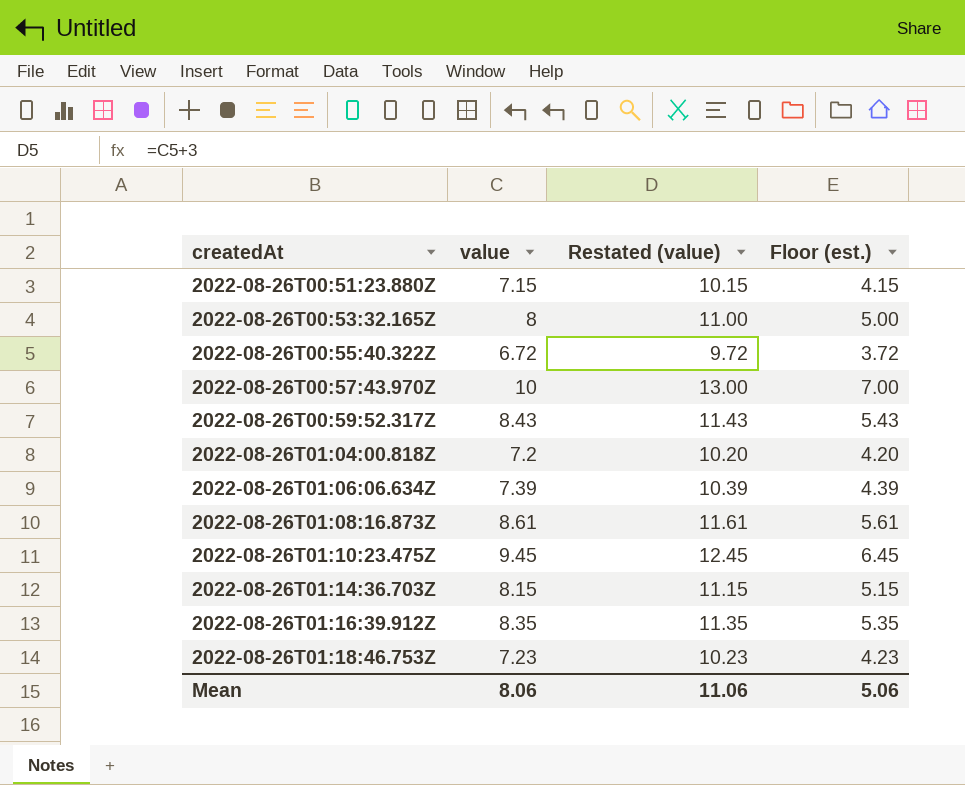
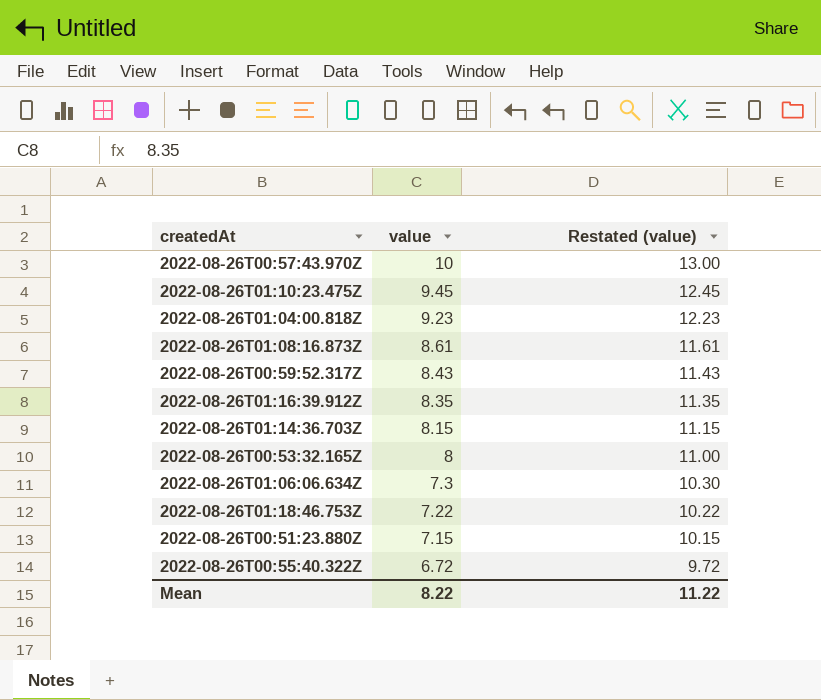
row order: createdAt ascending -> value descending
column Floor (est.) | formula: [value] - 3 -> none
2022-08-26T01:04:00.818Z | value: 7.2 -> 9.23
2022-08-26T01:04:00.818Z | Restated (value): 10.20 -> 12.23
2022-08-26T01:06:06.634Z | value: 7.39 -> 7.3
2022-08-26T01:06:06.634Z | Restated (value): 10.39 -> 10.30
2022-08-26T01:18:46.753Z | value: 7.23 -> 7.22
2022-08-26T01:18:46.753Z | Restated (value): 10.23 -> 10.22
Mean | value: 8.06 -> 8.22
Mean | Restated (value): 11.06 -> 11.22

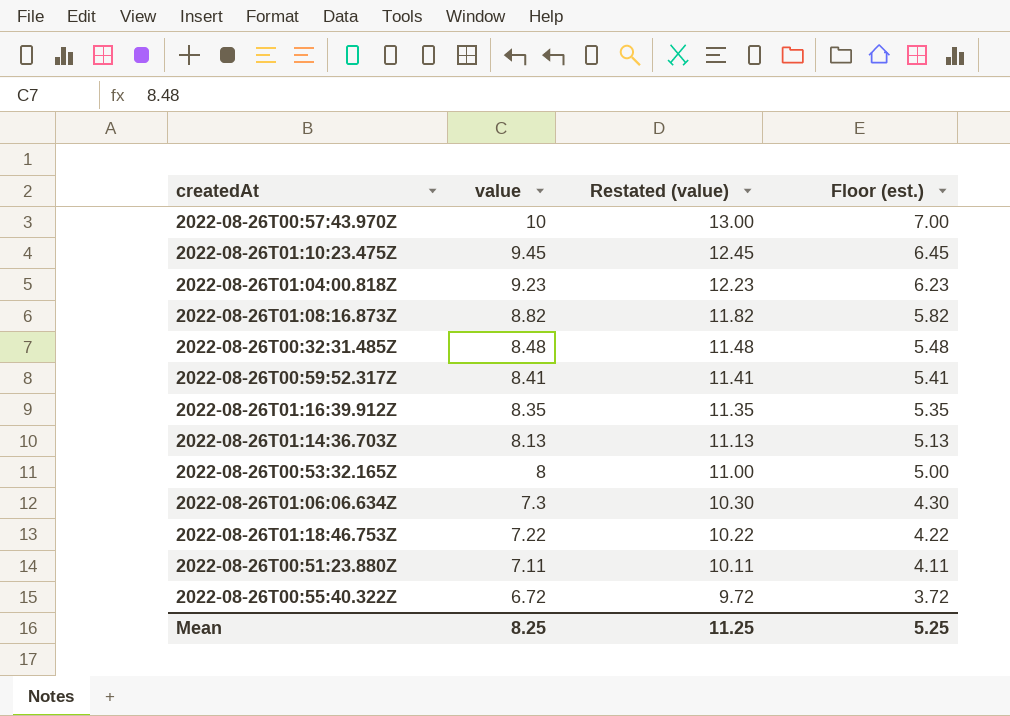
column Floor (est.) | formula: none -> [value] - 3
2022-08-26T01:08:16.873Z | value: 8.61 -> 8.82
2022-08-26T01:08:16.873Z | Restated (value): 11.61 -> 11.82
row 2022-08-26T00:32:31.485Z: none -> 8.48 | 11.48 | 5.48
2022-08-26T00:59:52.317Z | value: 8.43 -> 8.41
2022-08-26T00:59:52.317Z | Restated (value): 11.43 -> 11.41
2022-08-26T01:14:36.703Z | value: 8.15 -> 8.13
2022-08-26T01:14:36.703Z | Restated (value): 11.15 -> 11.13
2022-08-26T00:51:23.880Z | value: 7.15 -> 7.11
2022-08-26T00:51:23.880Z | Restated (value): 10.15 -> 10.11
Mean | value: 8.22 -> 8.25
Mean | Restated (value): 11.22 -> 11.25

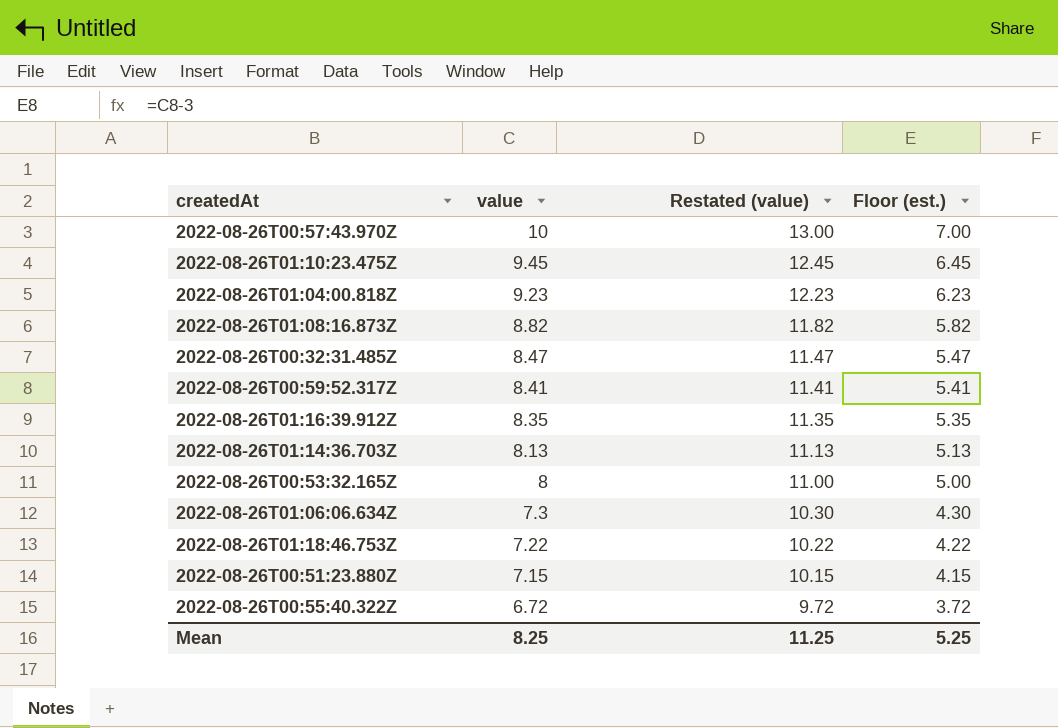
2022-08-26T00:32:31.485Z | value: 8.48 -> 8.47
2022-08-26T00:32:31.485Z | Restated (value): 11.48 -> 11.47
2022-08-26T00:32:31.485Z | Floor (est.): 5.48 -> 5.47
2022-08-26T00:51:23.880Z | value: 7.11 -> 7.15
2022-08-26T00:51:23.880Z | Restated (value): 10.11 -> 10.15
2022-08-26T00:51:23.880Z | Floor (est.): 4.11 -> 4.15

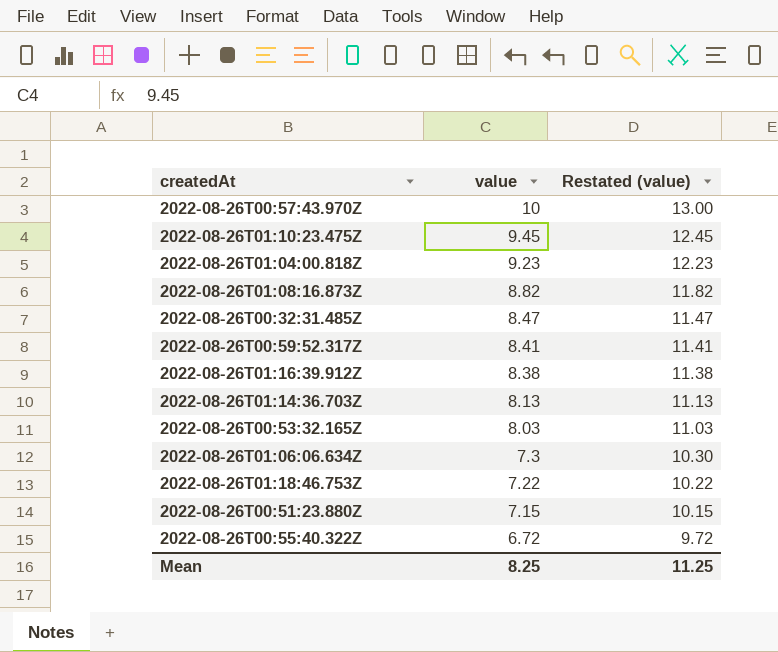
column Floor (est.) | formula: [value] - 3 -> none
2022-08-26T01:16:39.912Z | value: 8.35 -> 8.38
2022-08-26T01:16:39.912Z | Restated (value): 11.35 -> 11.38
2022-08-26T00:53:32.165Z | value: 8 -> 8.03
2022-08-26T00:53:32.165Z | Restated (value): 11.00 -> 11.03

